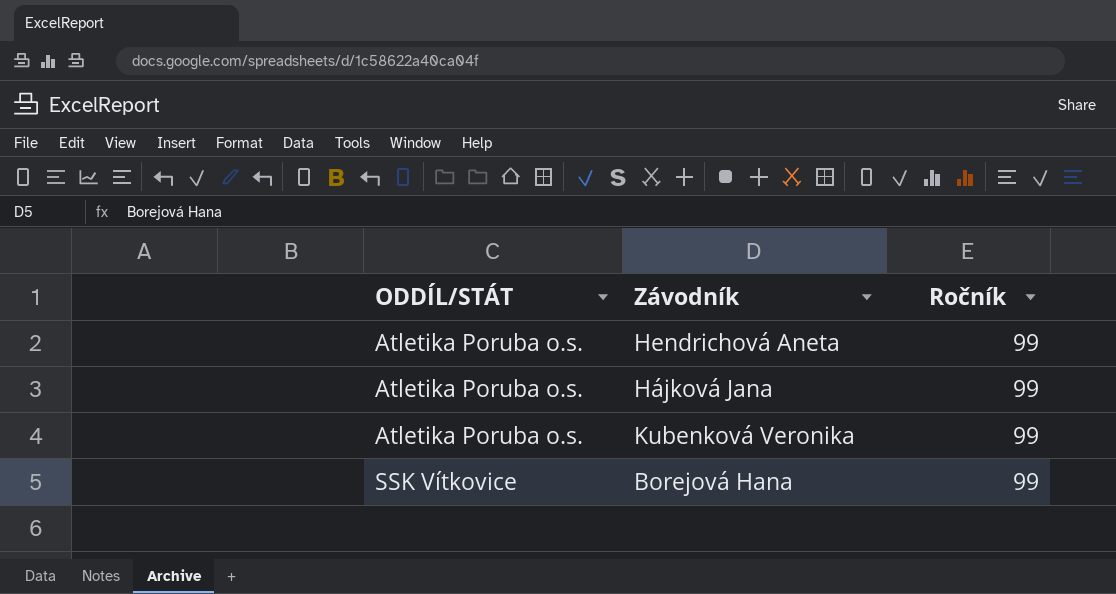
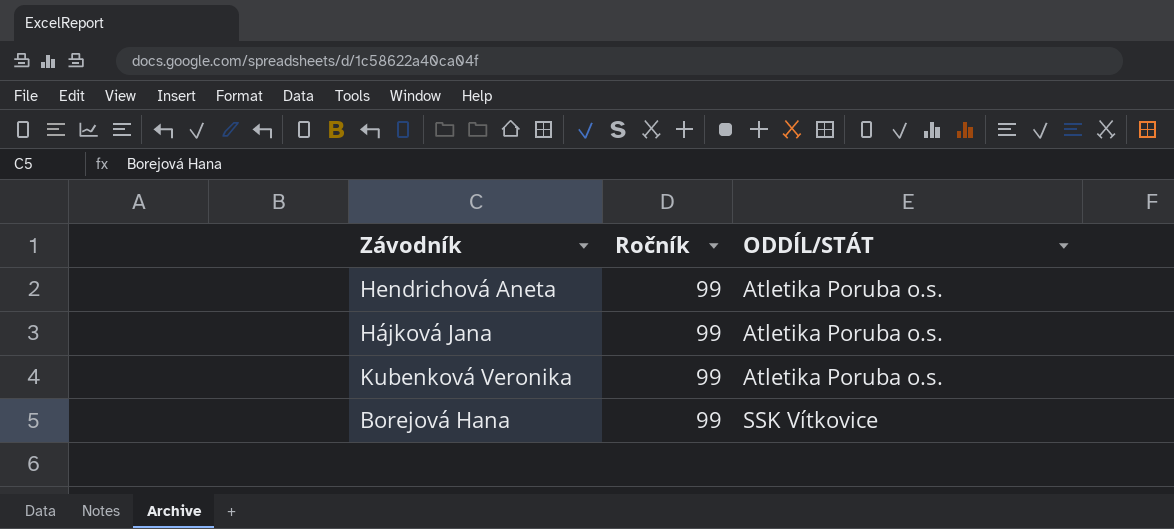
column ODDÍL/STÁT | position: 1 -> 3

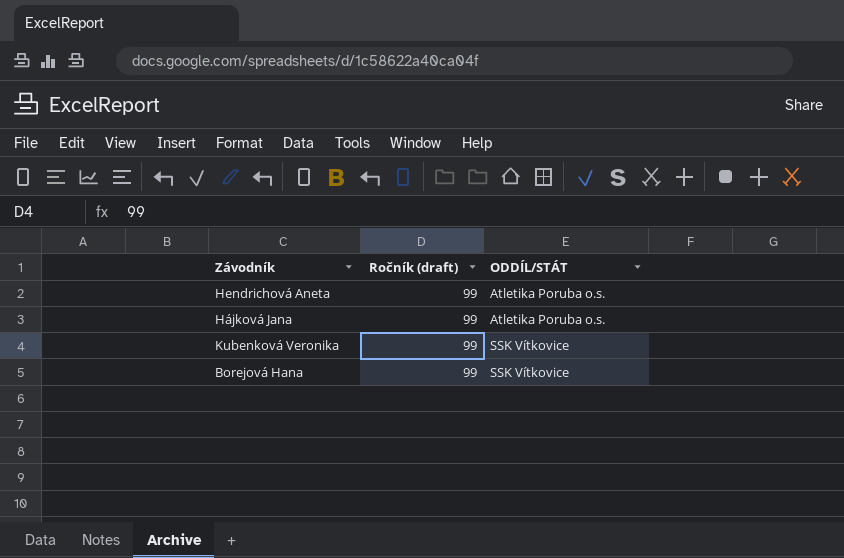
column name: Ročník -> Ročník (draft)
Kubenková Veronika | ODDÍL/STÁT: Atletika Poruba o.s. -> SSK Vítkovice

